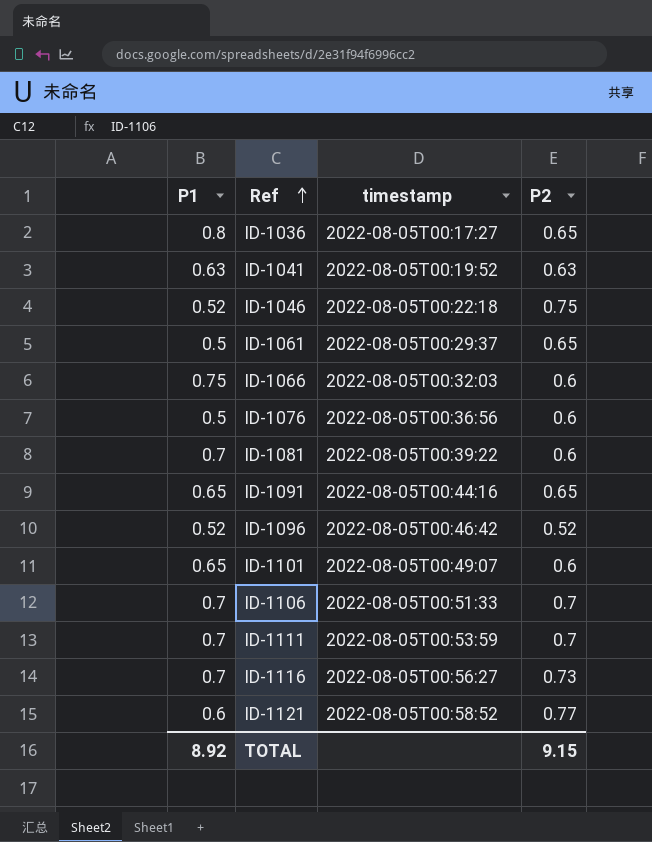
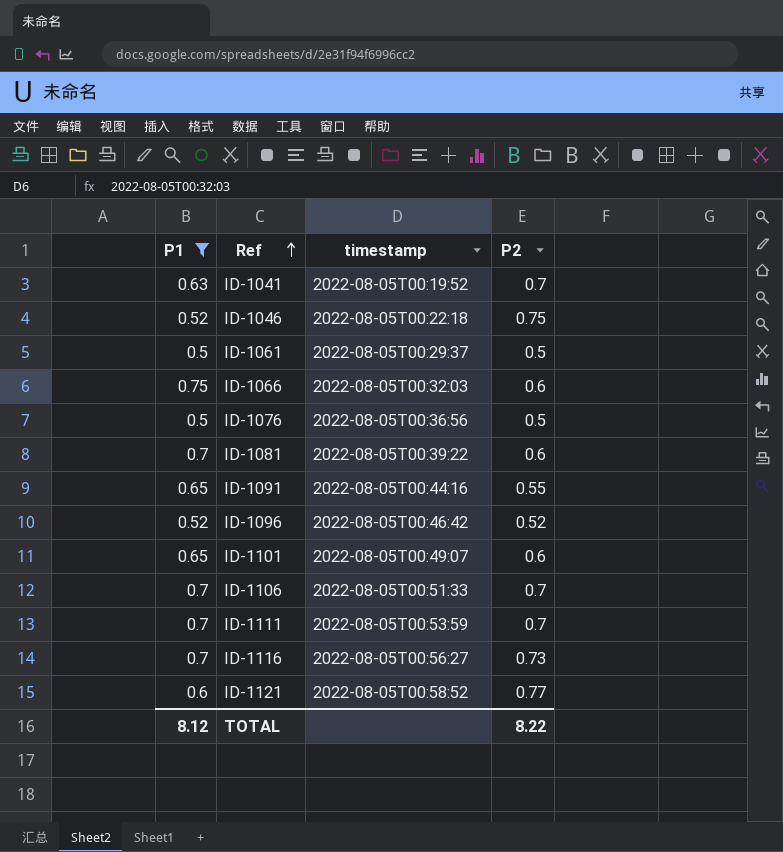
filter: none -> P1 != 0.8
ID-1041 | P2: 0.63 -> 0.7
ID-1061 | P2: 0.65 -> 0.5
ID-1076 | P2: 0.6 -> 0.5
ID-1091 | P2: 0.65 -> 0.55
TOTAL | P1: 8.92 -> 8.12
TOTAL | P2: 9.15 -> 8.22

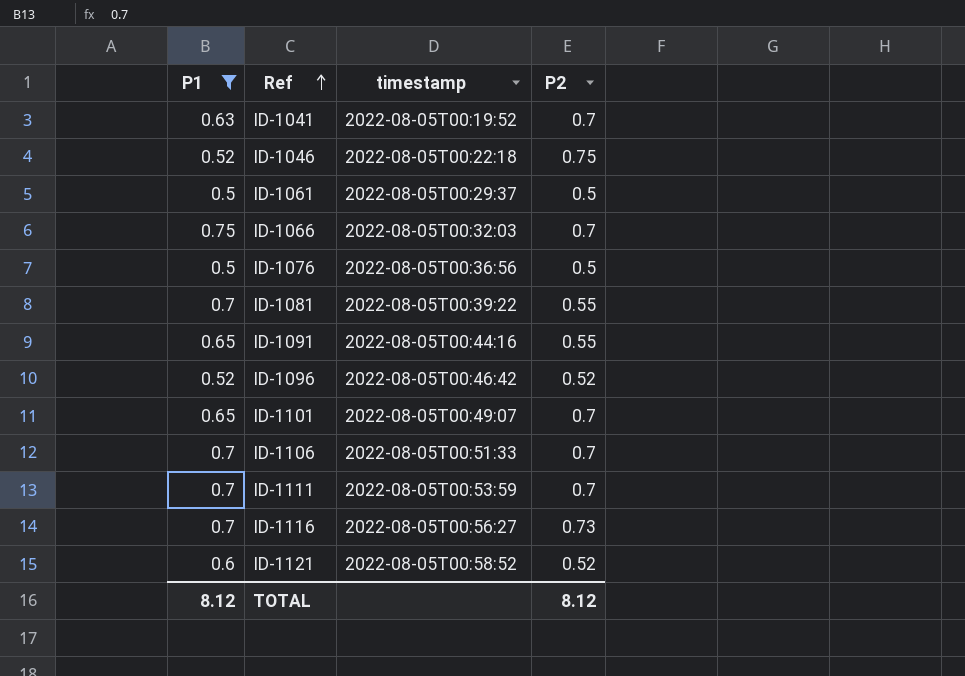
ID-1066 | P2: 0.6 -> 0.7
ID-1081 | P2: 0.6 -> 0.55
ID-1101 | P2: 0.6 -> 0.7
ID-1121 | P2: 0.77 -> 0.52
TOTAL | P2: 8.22 -> 8.12

